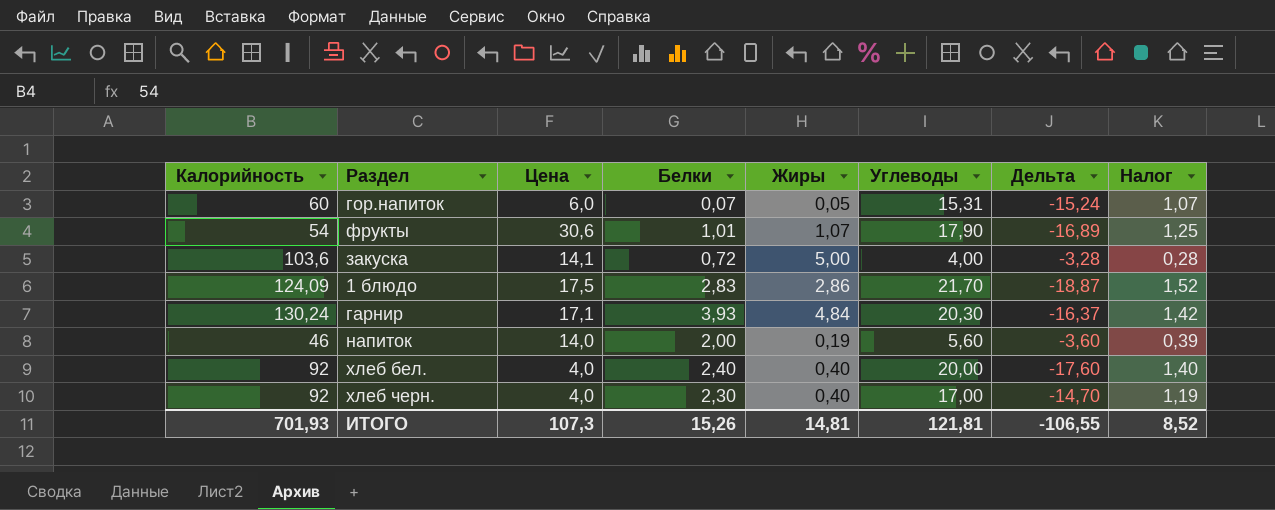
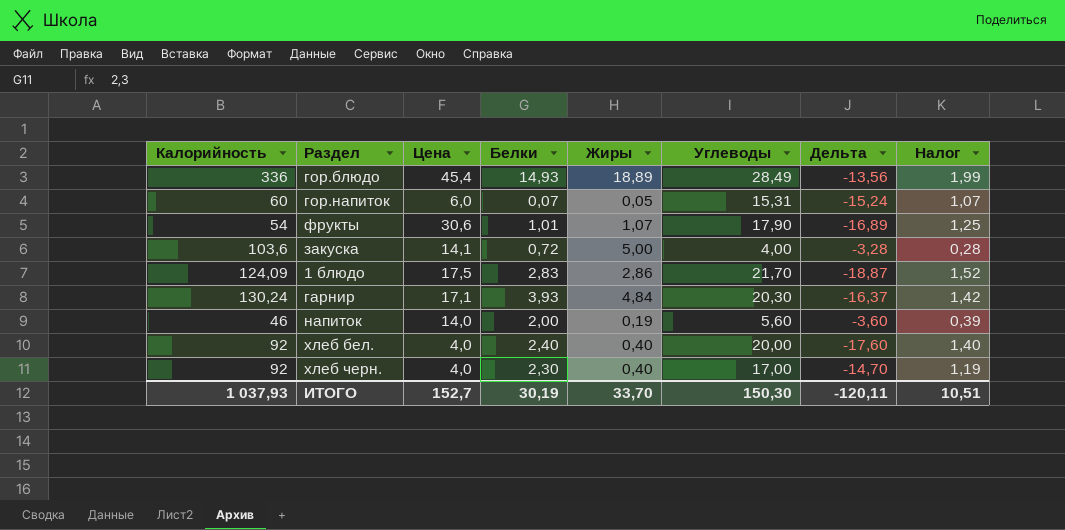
row гор.блюдо: none -> 336 | 45,4 | 14,93 | 18,89 | 28,49 | -13,56 | 1,99
ИТОГО | Калорийность: 701,93 -> 1 037,93
ИТОГО | Цена: 107,3 -> 152,7
ИТОГО | Белки: 15,26 -> 30,19
ИТОГО | Жиры: 14,81 -> 33,70
ИТОГО | Углеводы: 121,81 -> 150,30
ИТОГО | Дельта: -106,55 -> -120,11
ИТОГО | Налог: 8,52 -> 10,51

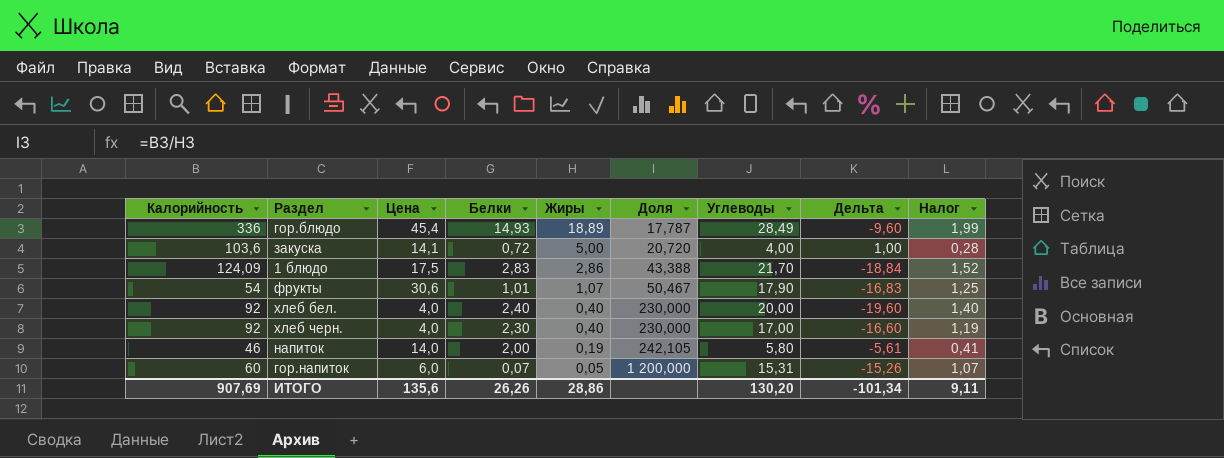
row order: none -> Жиры descending
column Доля | formula: none -> [Калорийность] / [Жиры]
column Дельта | formula: [Белки] - [Углеводы] -> [Жиры] - [Углеводы]
row гарнир: 130,24 | 17,1 | 3,93 | 4,84 | 20,30 | -16,37 | 1,42 -> none
напиток | Углеводы: 5,60 -> 5,80
напиток | Налог: 0,39 -> 0,41
ИТОГО | Калорийность: 1 037,93 -> 907,69
ИТОГО | Цена: 152,7 -> 135,6
ИТОГО | Белки: 30,19 -> 26,26
ИТОГО | Жиры: 33,70 -> 28,86
ИТОГО | Углеводы: 150,30 -> 130,20
ИТОГО | Дельта: -120,11 -> -101,34
ИТОГО | Налог: 10,51 -> 9,11

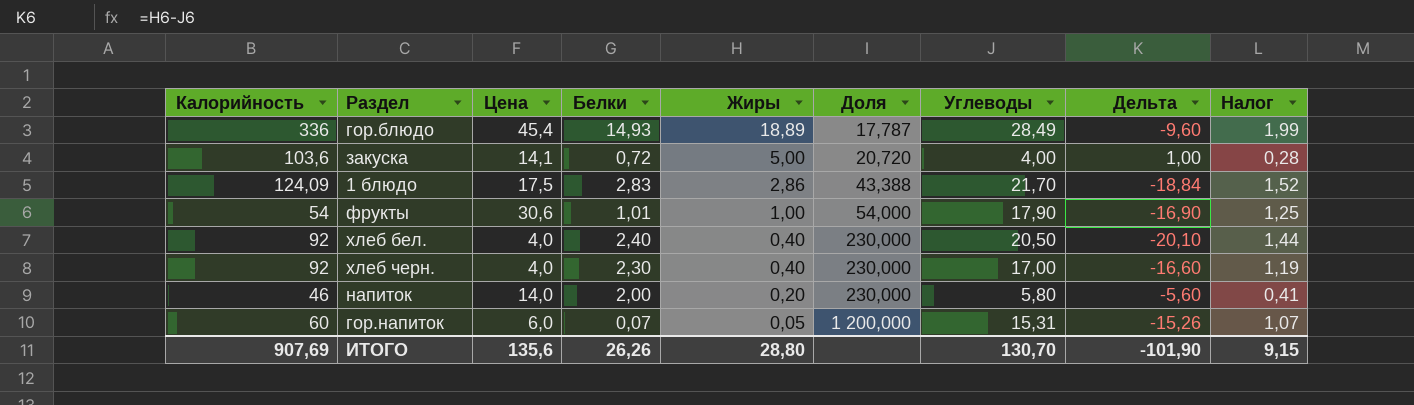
фрукты | Жиры: 1,07 -> 1,00
фрукты | Доля: 50,467 -> 54,000
фрукты | Дельта: -16,83 -> -16,90
хлеб бел. | Углеводы: 20,00 -> 20,50
хлеб бел. | Дельта: -19,60 -> -20,10
хлеб бел. | Налог: 1,40 -> 1,44
напиток | Жиры: 0,19 -> 0,20
напиток | Доля: 242,105 -> 230,000
напиток | Дельта: -5,61 -> -5,60
ИТОГО | Жиры: 28,86 -> 28,80
ИТОГО | Углеводы: 130,20 -> 130,70
ИТОГО | Дельта: -101,34 -> -101,90
ИТОГО | Налог: 9,11 -> 9,15

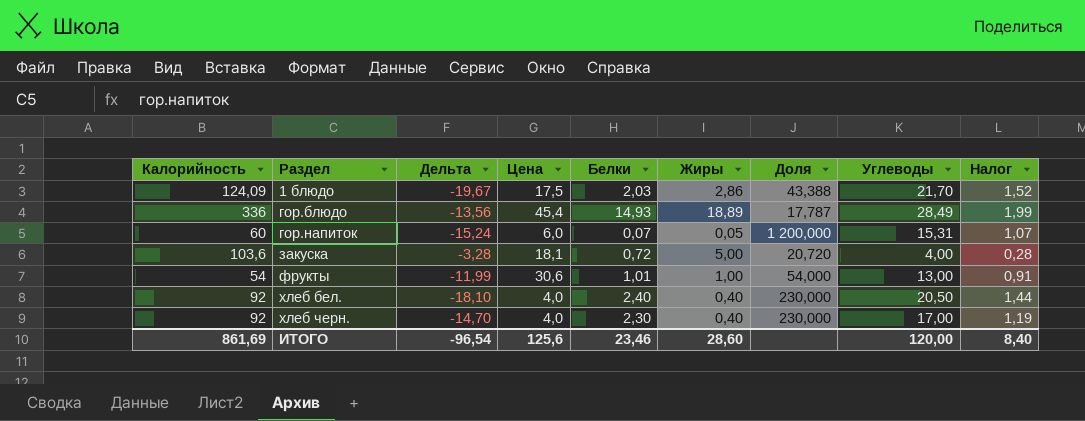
row order: Жиры descending -> Раздел ascending
column Дельта | formula: [Жиры] - [Углеводы] -> [Белки] - [Углеводы]
column Дельта | position: 8 -> 3
row напиток: 46 | 14,0 | 2,00 | 0,20 | 230,000 | 5,80 | -5,60 | 0,41 -> none
1 блюдо | Белки: 2,83 -> 2,03
закуска | Цена: 14,1 -> 18,1
фрукты | Углеводы: 17,90 -> 13,00
фрукты | Налог: 1,25 -> 0,91
ИТОГО | Калорийность: 907,69 -> 861,69
ИТОГО | Дельта: -101,90 -> -96,54
ИТОГО | Цена: 135,6 -> 125,6
ИТОГО | Белки: 26,26 -> 23,46
ИТОГО | Жиры: 28,80 -> 28,60
ИТОГО | Углеводы: 130,70 -> 120,00
ИТОГО | Налог: 9,15 -> 8,40

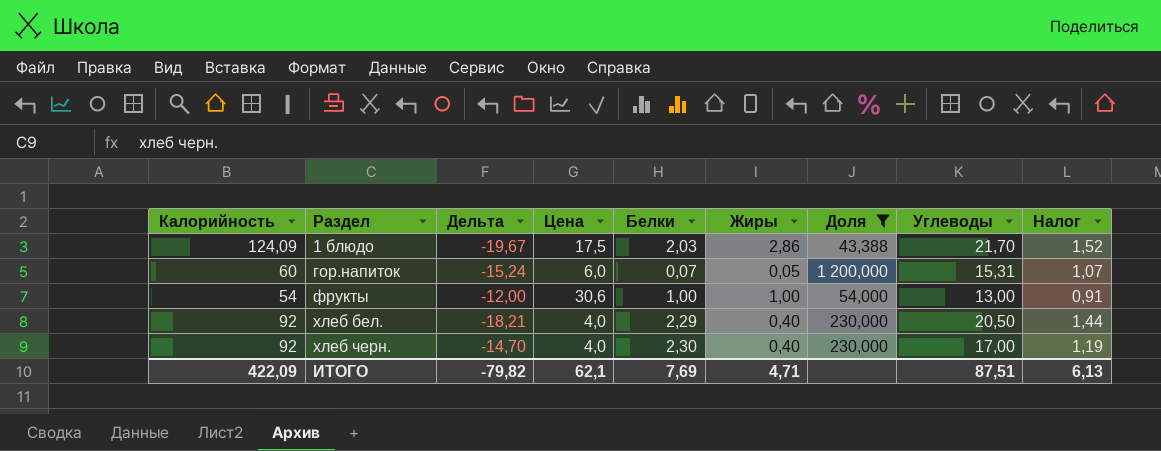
filter: none -> Доля >= 43,388
фрукты | Дельта: -11,99 -> -12,00
фрукты | Белки: 1,01 -> 1,00
хлеб бел. | Дельта: -18,10 -> -18,21
хлеб бел. | Белки: 2,40 -> 2,29
ИТОГО | Калорийность: 861,69 -> 422,09
ИТОГО | Дельта: -96,54 -> -79,82
ИТОГО | Цена: 125,6 -> 62,1
ИТОГО | Белки: 23,46 -> 7,69
ИТОГО | Жиры: 28,60 -> 4,71
ИТОГО | Углеводы: 120,00 -> 87,51
ИТОГО | Налог: 8,40 -> 6,13

